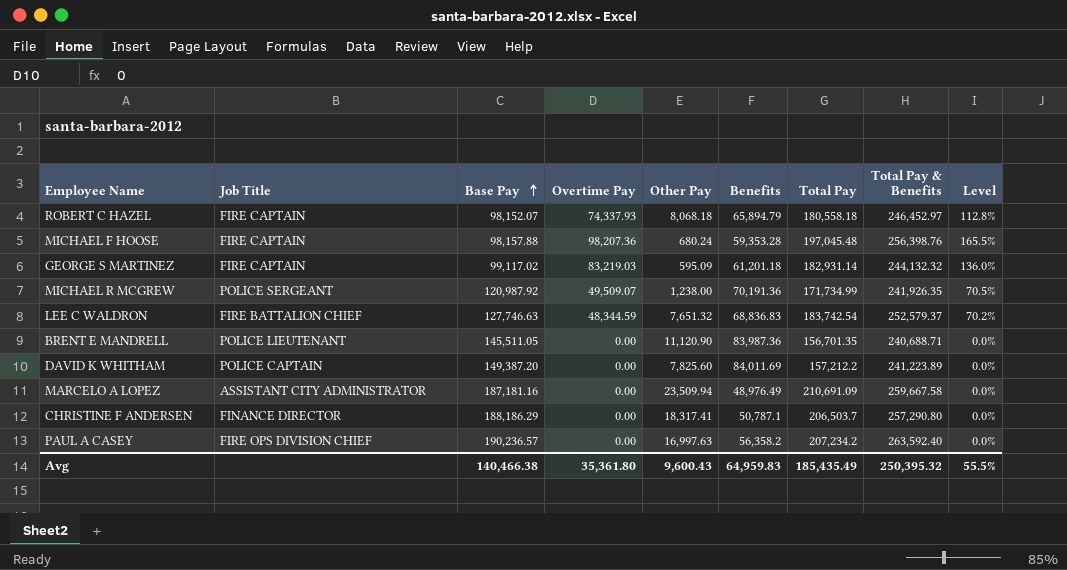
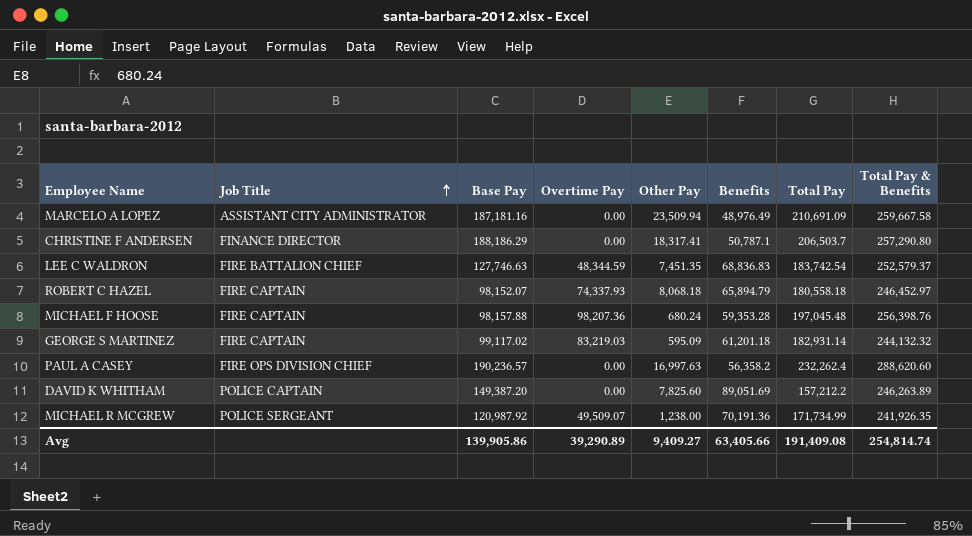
row order: Base Pay ascending -> Job Title ascending
column Level | formula: [Overtime Pay] / [Benefits] -> none
row BRENT E MANDRELL: POLICE LIEUTENANT | 145,511.05 | 0.00 | 11,120.90 | 83,987.36 | 156,701.35 | 240,688.71 | 0.0% -> none
LEE C WALDRON | Other Pay: 7,651.32 -> 7,451.35
PAUL A CASEY | Total Pay: 207,234.2 -> 232,262.4
PAUL A CASEY | Total Pay & Benefits: 263,592.40 -> 288,620.60
DAVID K WHITHAM | Benefits: 84,011.69 -> 89,051.69
DAVID K WHITHAM | Total Pay & Benefits: 241,223.89 -> 246,263.89
Avg | Base Pay: 140,466.38 -> 139,905.86
Avg | Overtime Pay: 35,361.80 -> 39,290.89
Avg | Other Pay: 9,600.43 -> 9,409.27
Avg | Benefits: 64,959.83 -> 63,405.66
Avg | Total Pay: 185,435.49 -> 191,409.08
Avg | Total Pay & Benefits: 250,395.32 -> 254,814.74

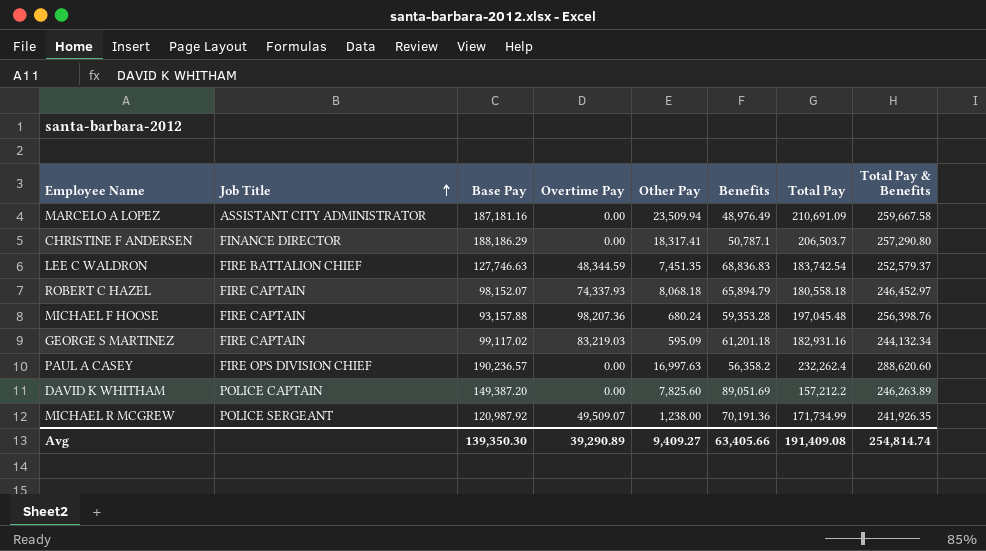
MICHAEL F HOOSE | Base Pay: 98,157.88 -> 93,157.88
GEORGE S MARTINEZ | Total Pay: 182,931.14 -> 182,931.16
GEORGE S MARTINEZ | Total Pay & Benefits: 244,132.32 -> 244,132.34
Avg | Base Pay: 139,905.86 -> 139,350.30

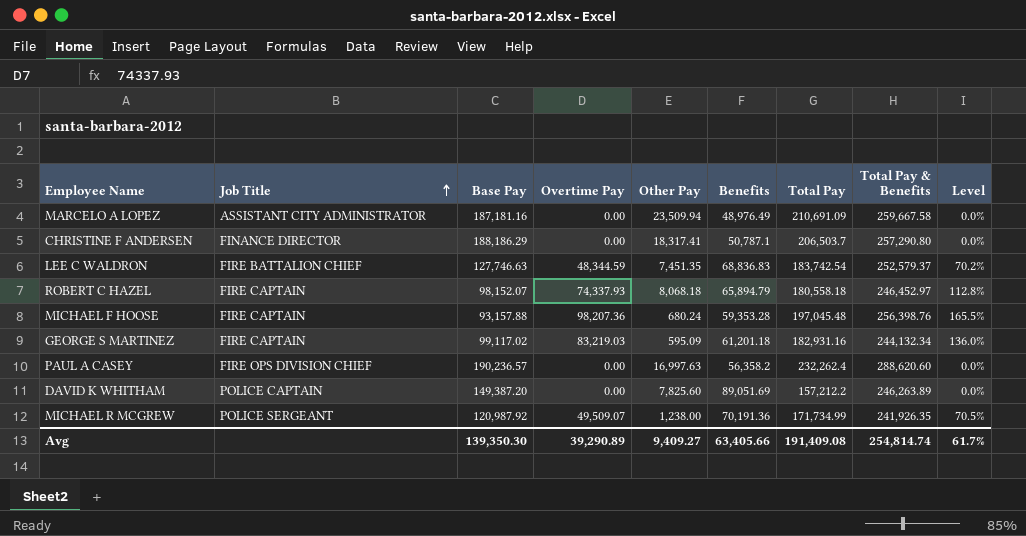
column Level | formula: none -> [Overtime Pay] / [Benefits]

